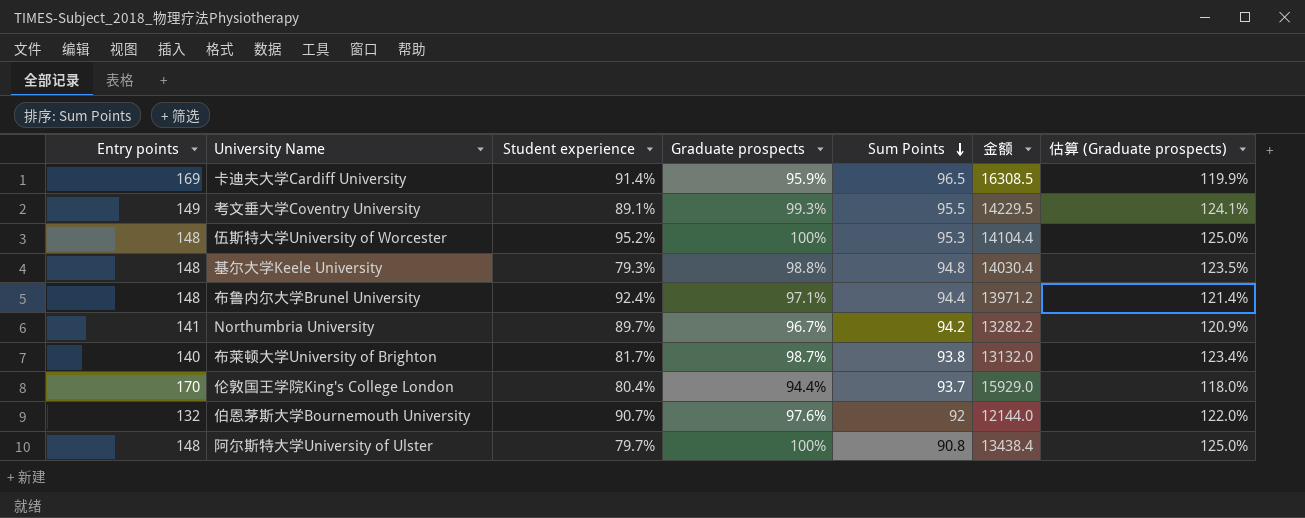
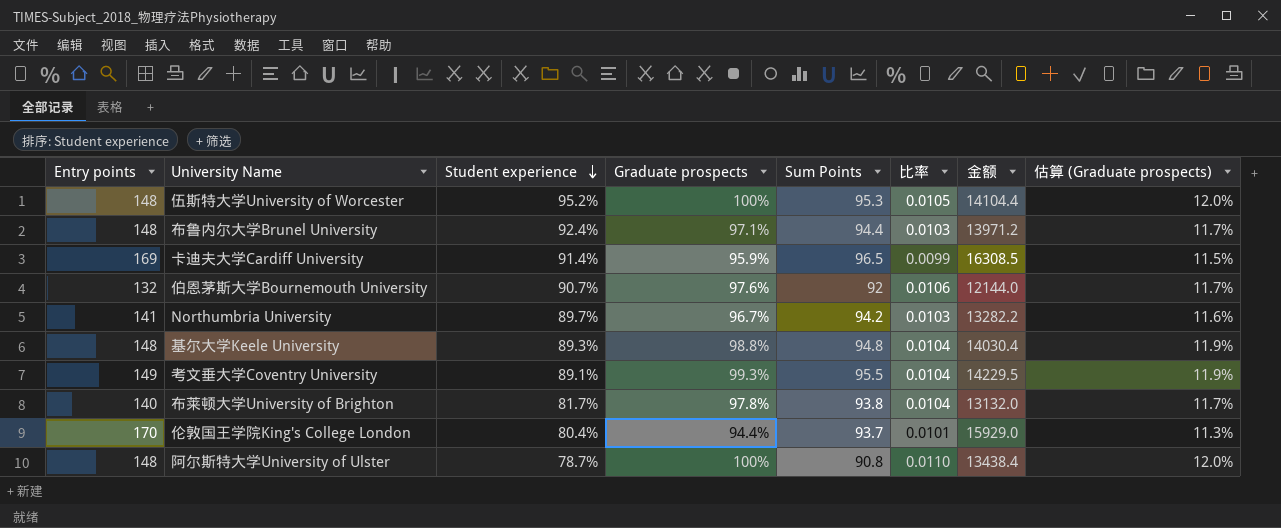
row order: Sum Points descending -> Student experience descending
column 比率 | formula: none -> [Graduate prospects] / [Sum Points]
column 估算 (Graduate prospects) | formula: [Graduate prospects] * 1.25 -> [Graduate prospects] * 0.12
基尔大学Keele University | Student experience: 79.3% -> 89.3%
布莱顿大学University of Brighton | Graduate prospects: 98.7% -> 97.8%
阿尔斯特大学University of Ulster | Student experience: 79.7% -> 78.7%

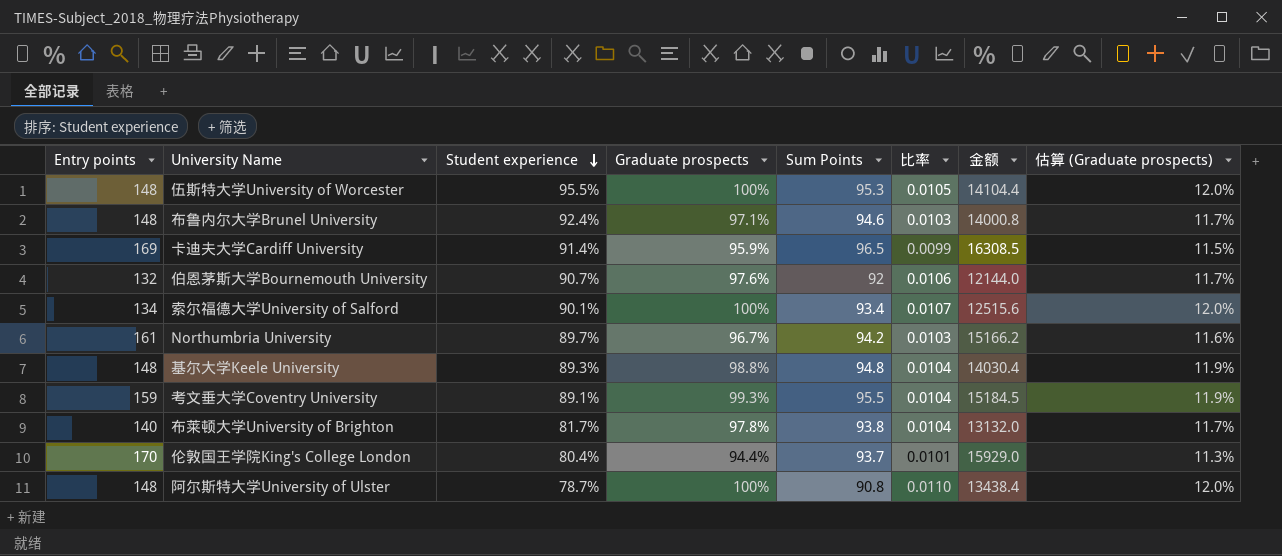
伍斯特大学University of Worcester | Student experience: 95.2% -> 95.5%
布鲁内尔大学Brunel University | Sum Points: 94.4 -> 94.6
布鲁内尔大学Brunel University | 金额: 13971.2 -> 14000.8
row 索尔福德大学University of Salford: none -> 134 | 90.1% | 100% | 93.4 | 0.0107 | 12515.6 | 12.0%
Northumbria University | Entry points: 141 -> 161
Northumbria University | 金额: 13282.2 -> 15166.2
考文垂大学Coventry University | Entry points: 149 -> 159
考文垂大学Coventry University | 金额: 14229.5 -> 15184.5

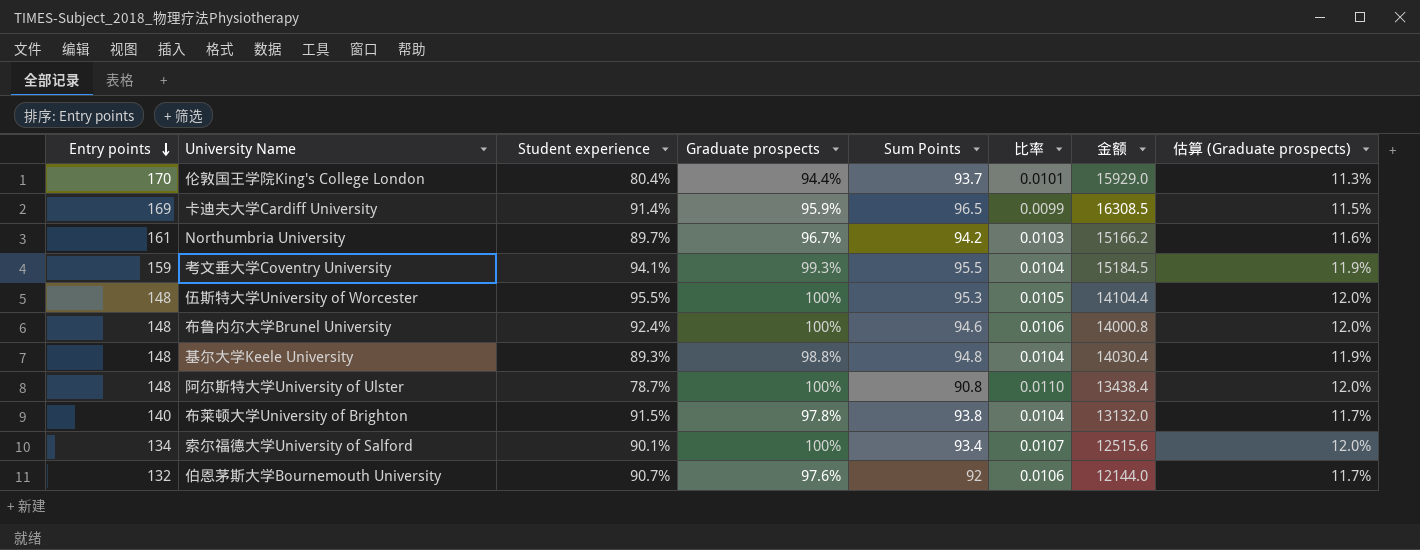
row order: Student experience descending -> Entry points descending
考文垂大学Coventry University | Student experience: 89.1% -> 94.1%
布鲁内尔大学Brunel University | Graduate prospects: 97.1% -> 100%
布鲁内尔大学Brunel University | 比率: 0.0103 -> 0.0106
布鲁内尔大学Brunel University | 估算 (Graduate prospects): 11.7% -> 12.0%
布莱顿大学University of Brighton | Student experience: 81.7% -> 91.5%

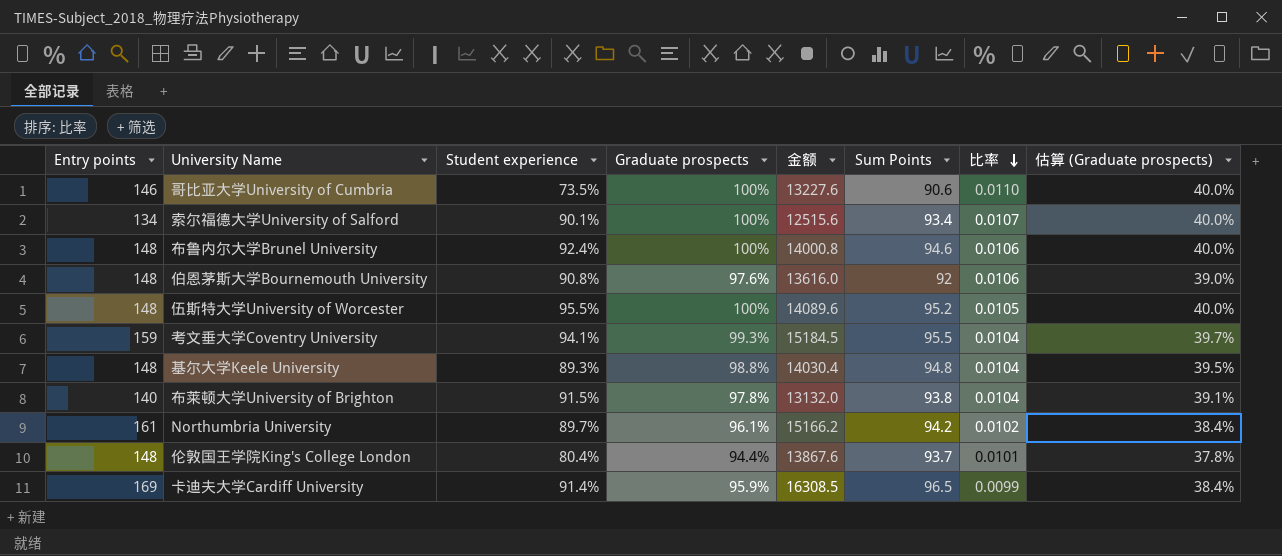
row order: Entry points descending -> 比率 descending
column 金额 | position: 7 -> 5
column 估算 (Graduate prospects) | formula: [Graduate prospects] * 0.12 -> [Graduate prospects] * 0.4
row 阿尔斯特大学University of Ulster: 148 | 78.7% | 100% | 90.8 | 0.0110 | 13438.4 | 12.0% -> none
row 哥比亚大学University of Cumbria: none -> 146 | 73.5% | 100% | 13227.6 | 90.6 | 0.0110 | 40.0%
伯恩茅斯大学Bournemouth University | Entry points: 132 -> 148
伯恩茅斯大学Bournemouth University | Student experience: 90.7% -> 90.8%
伯恩茅斯大学Bournemouth University | 金额: 12144.0 -> 13616.0
伍斯特大学University of Worcester | 金额: 14104.4 -> 14089.6
伍斯特大学University of Worcester | Sum Points: 95.3 -> 95.2
Northumbria University | Graduate prospects: 96.7% -> 96.1%
Northumbria University | 比率: 0.0103 -> 0.0102
伦敦国王学院King's College London | Entry points: 170 -> 148
伦敦国王学院King's College London | 金额: 15929.0 -> 13867.6

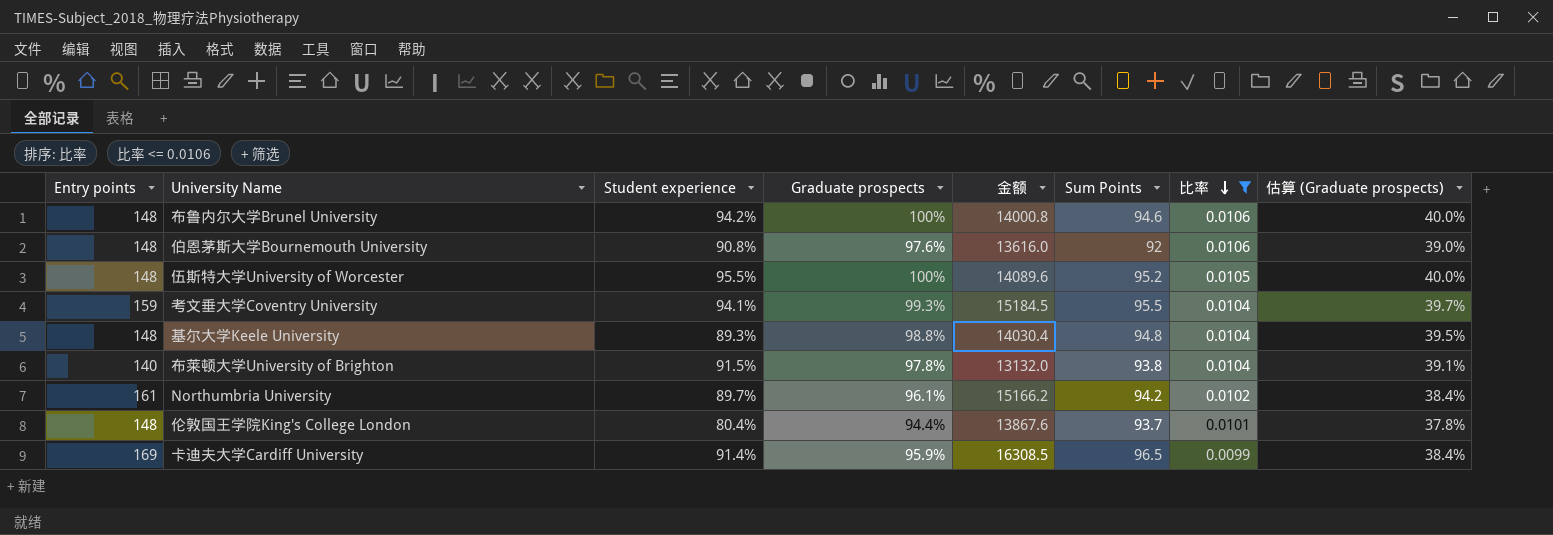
filter: none -> 比率 <= 0.0106
布鲁内尔大学Brunel University | Student experience: 92.4% -> 94.2%

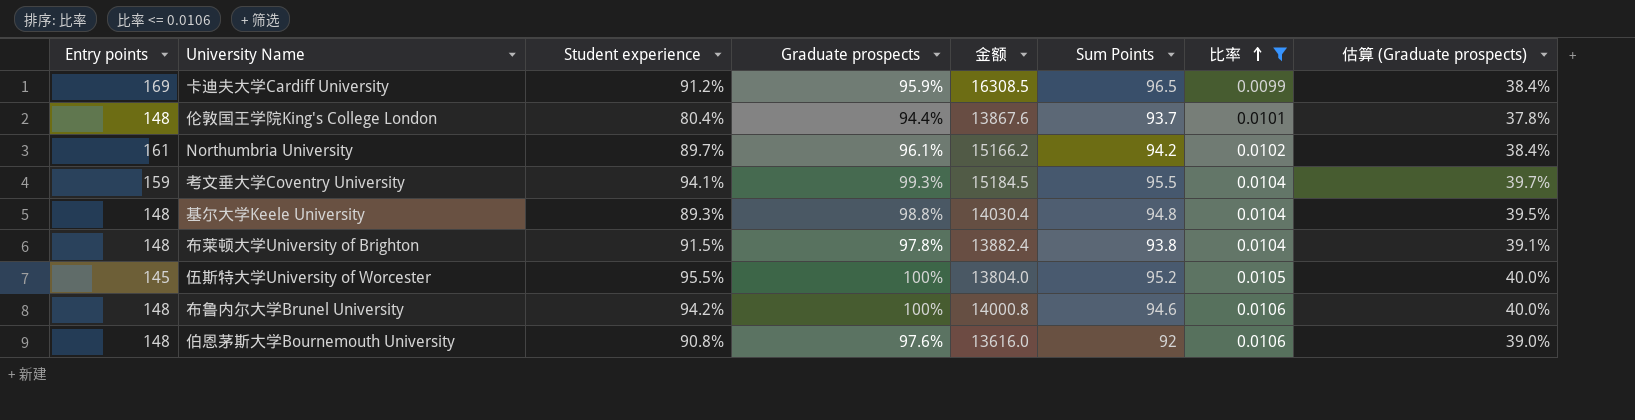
row order: 比率 descending -> 比率 ascending
卡迪夫大学Cardiff University | Student experience: 91.4% -> 91.2%
布莱顿大学University of Brighton | Entry points: 140 -> 148
布莱顿大学University of Brighton | 金额: 13132.0 -> 13882.4
伍斯特大学University of Worcester | Entry points: 148 -> 145
伍斯特大学University of Worcester | 金额: 14089.6 -> 13804.0

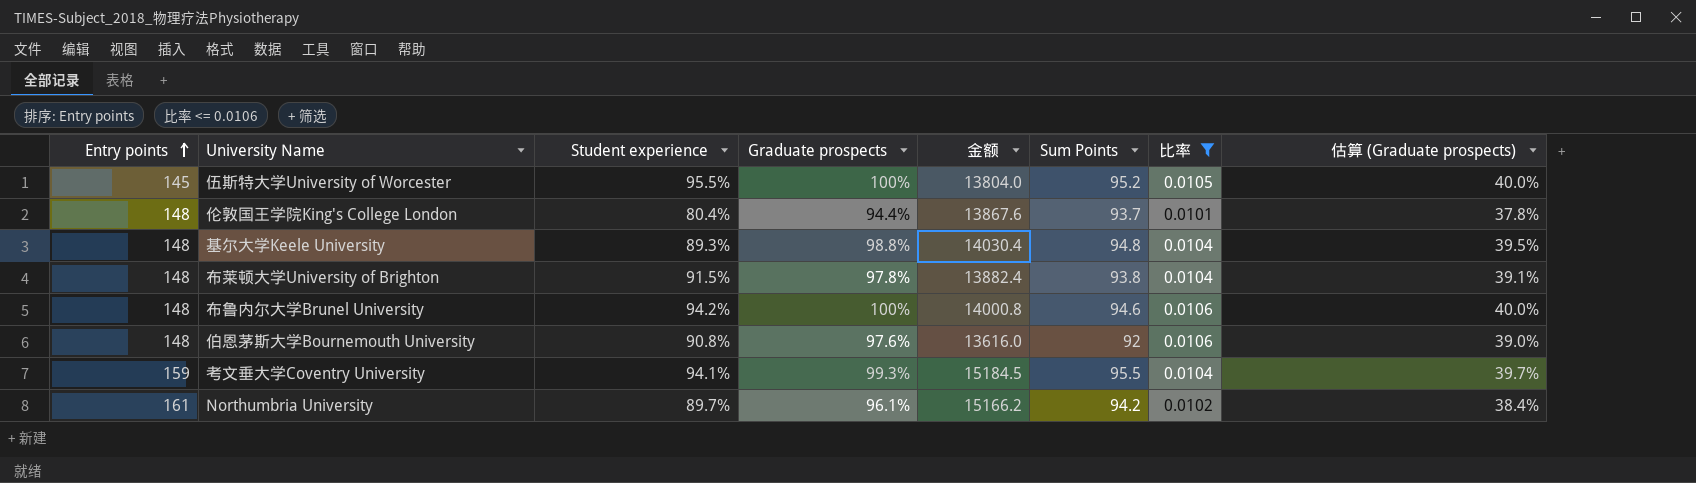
row order: 比率 ascending -> Entry points ascending
row 卡迪夫大学Cardiff University: 169 | 91.2% | 95.9% | 16308.5 | 96.5 | 0.0099 | 38.4% -> none

